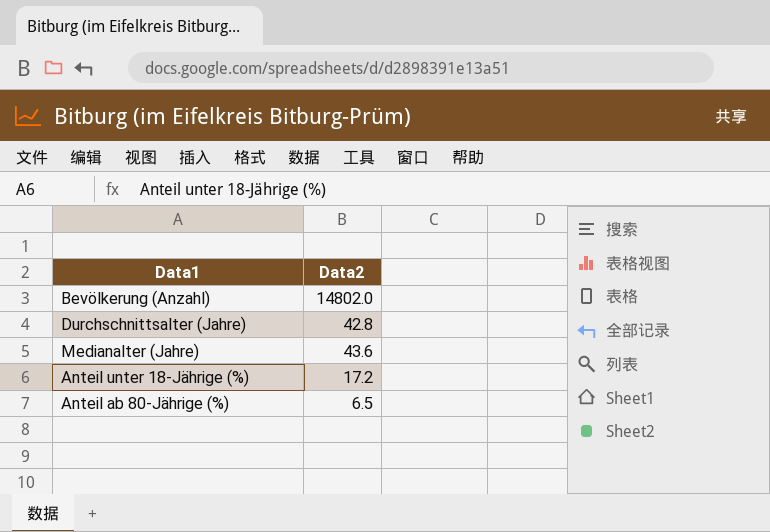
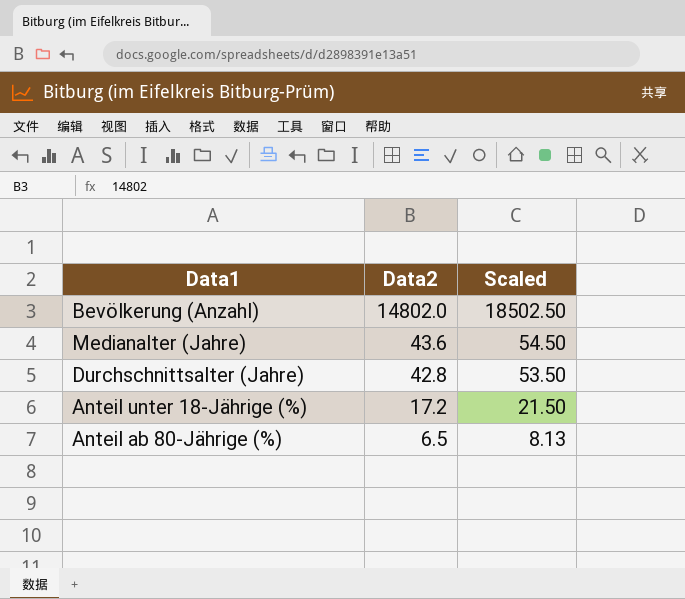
row order: none -> Data2 descending
column Scaled | formula: none -> [Data2] * 1.25

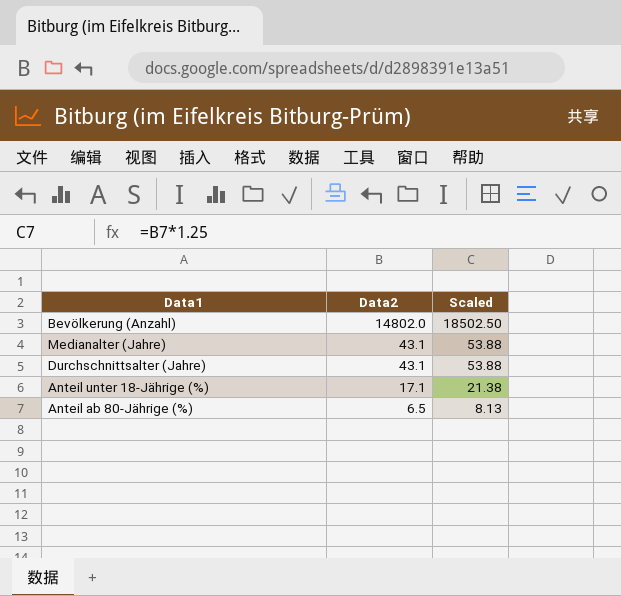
Medianalter (Jahre) | Data2: 43.6 -> 43.1
Medianalter (Jahre) | Scaled: 54.50 -> 53.88
Durchschnittsalter (Jahre) | Data2: 42.8 -> 43.1
Durchschnittsalter (Jahre) | Scaled: 53.50 -> 53.88
Anteil unter 18-Jährige (%) | Data2: 17.2 -> 17.1
Anteil unter 18-Jährige (%) | Scaled: 21.50 -> 21.38

